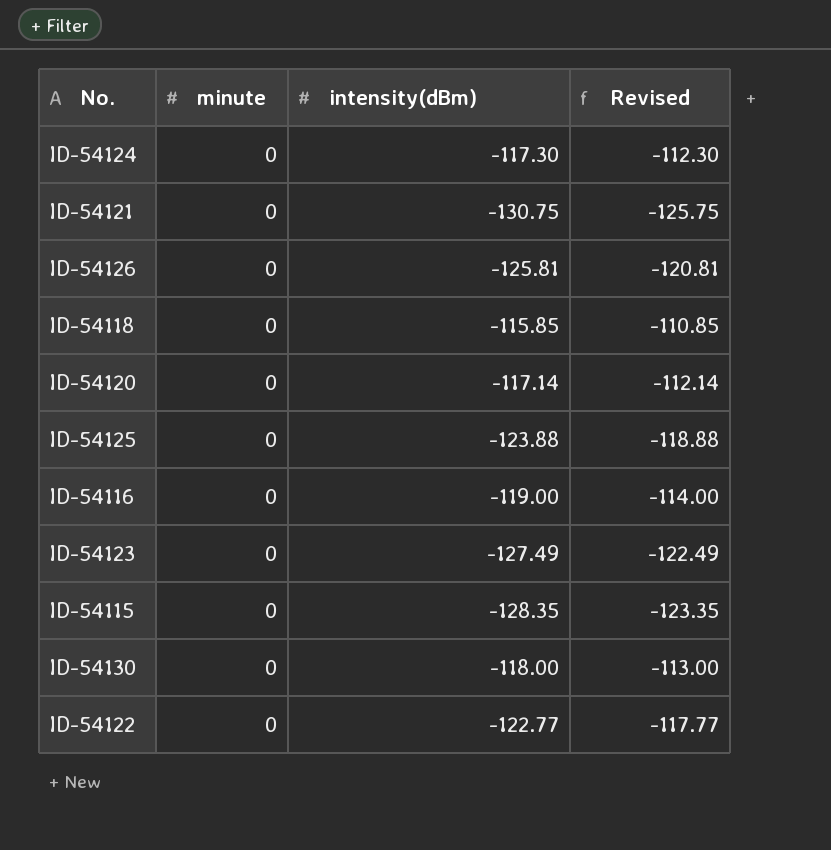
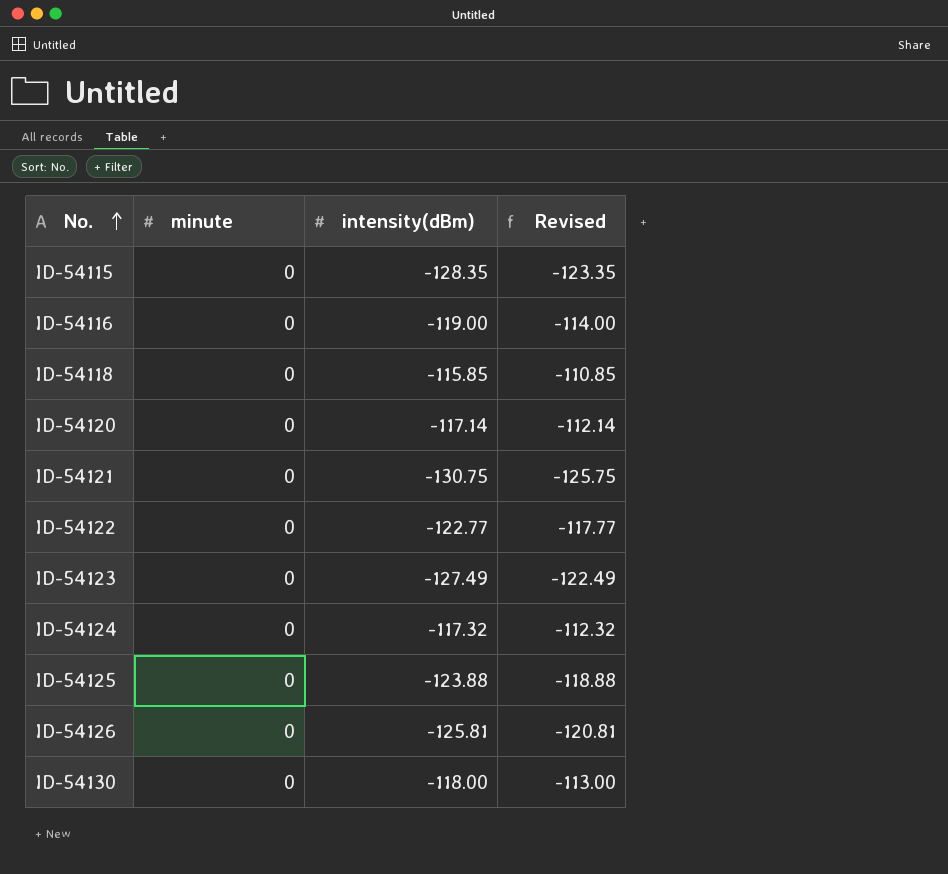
row order: none -> No. ascending
ID-54124 | intensity(dBm): -117.30 -> -117.32
ID-54124 | Revised: -112.30 -> -112.32

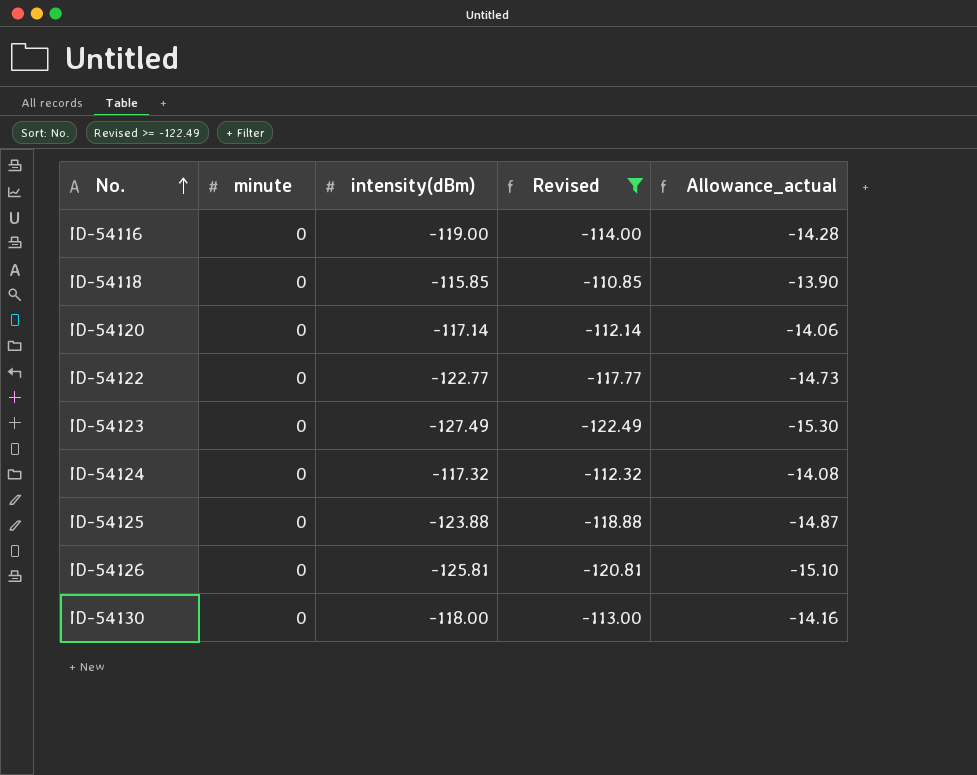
filter: none -> Revised >= -122.49
column Allowance_actual | formula: none -> [intensity(dBm)] * 0.12

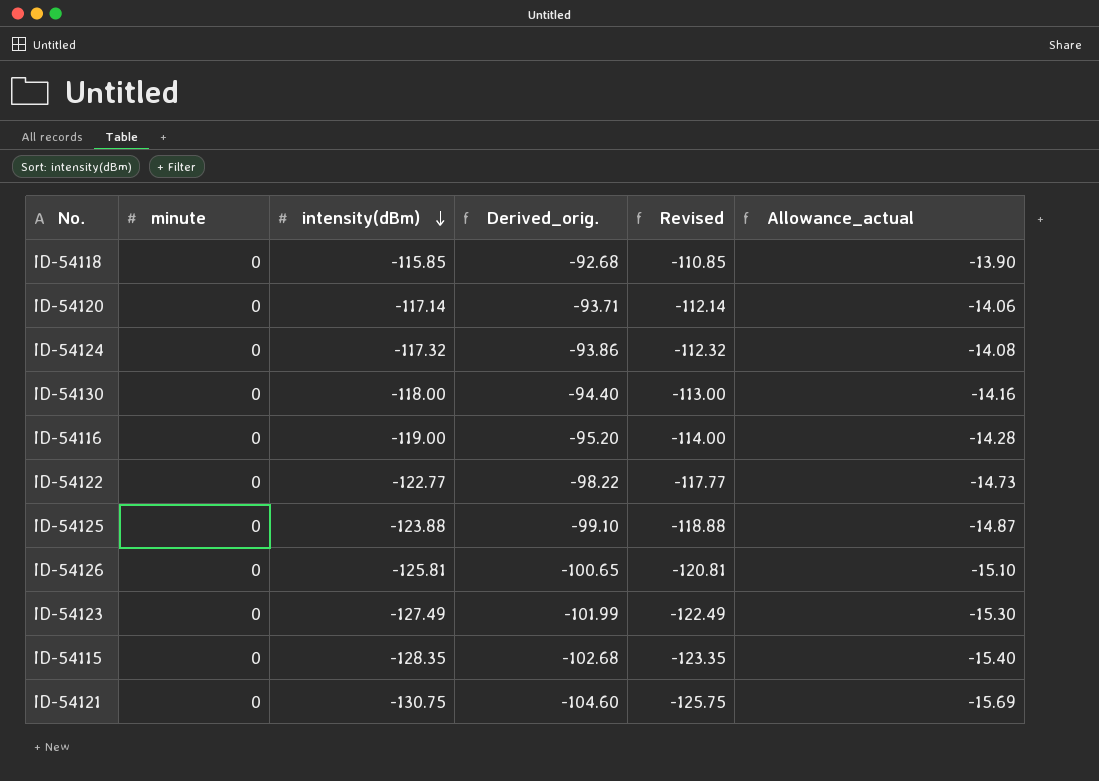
filter: Revised >= -122.49 -> none
row order: No. ascending -> intensity(dBm) descending
column Derived_orig. | formula: none -> [intensity(dBm)] * 0.8

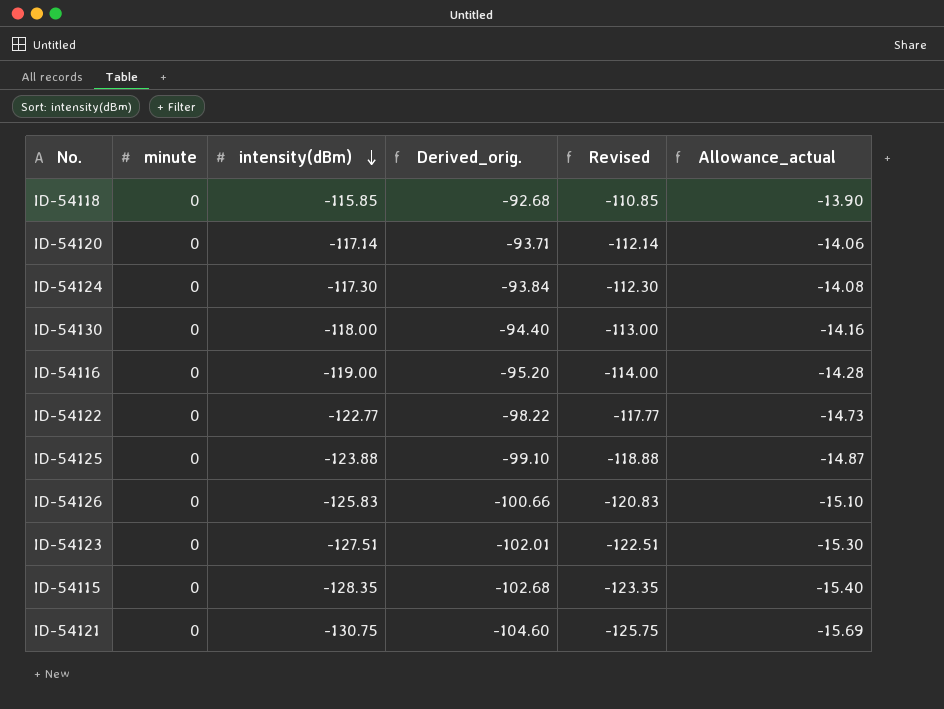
ID-54124 | intensity(dBm): -117.32 -> -117.30
ID-54124 | Derived_orig.: -93.86 -> -93.84
ID-54124 | Revised: -112.32 -> -112.30
ID-54126 | intensity(dBm): -125.81 -> -125.83
ID-54126 | Derived_orig.: -100.65 -> -100.66
ID-54126 | Revised: -120.81 -> -120.83
ID-54123 | intensity(dBm): -127.49 -> -127.51
ID-54123 | Derived_orig.: -101.99 -> -102.01
ID-54123 | Revised: -122.49 -> -122.51

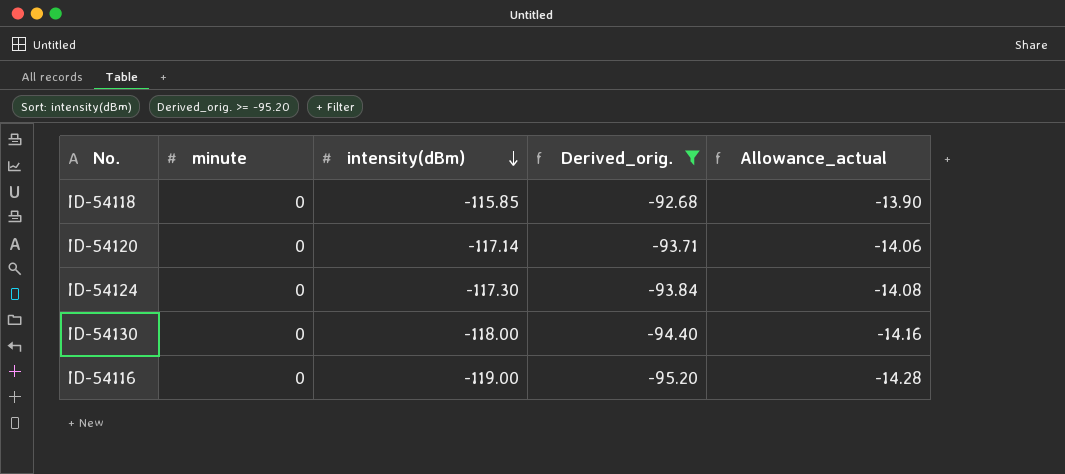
filter: none -> Derived_orig. >= -95.20
column Revised | formula: [intensity(dBm)] + 5 -> none

